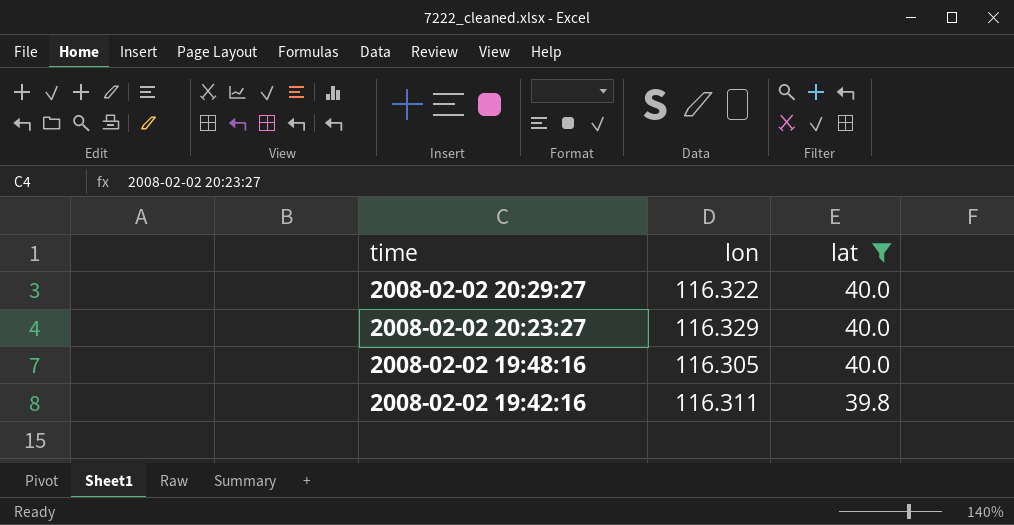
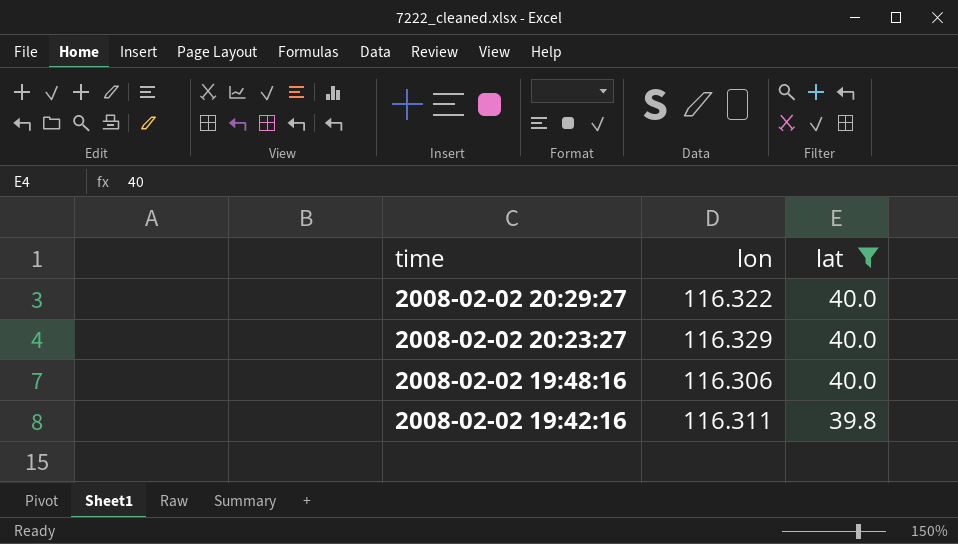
2008-02-02 19:48:16 | lon: 116.305 -> 116.306

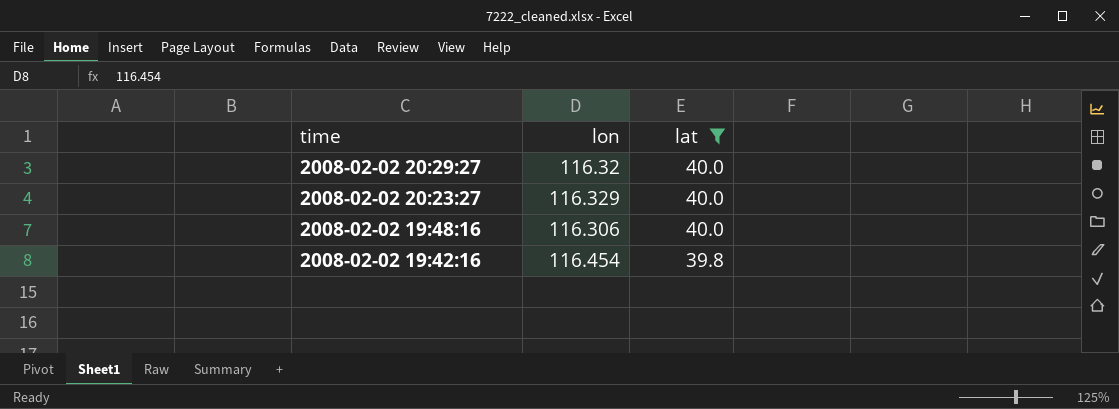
2008-02-02 20:29:27 | lon: 116.322 -> 116.32
2008-02-02 19:42:16 | lon: 116.311 -> 116.454

